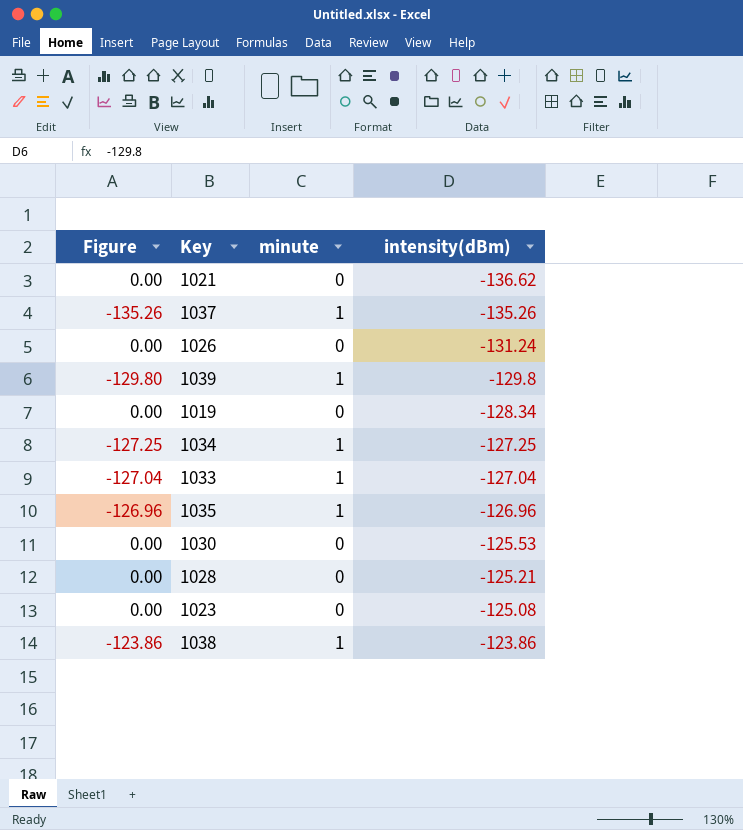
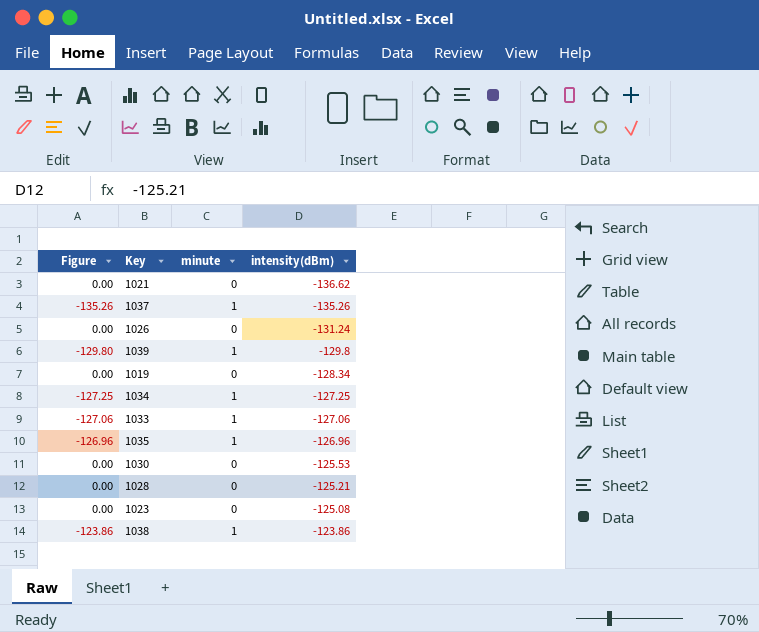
1033 | Figure: -127.04 -> -127.06
1033 | intensity(dBm): -127.04 -> -127.06

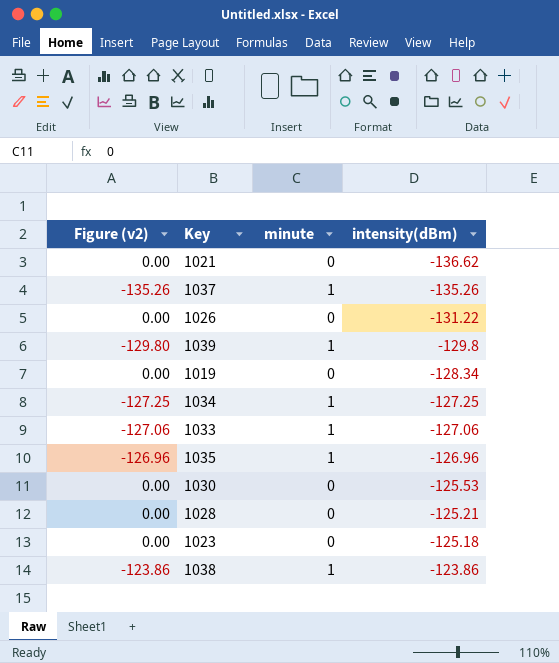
column name: Figure -> Figure (v2)
1026 | intensity(dBm): -131.24 -> -131.22
1023 | intensity(dBm): -125.08 -> -125.18

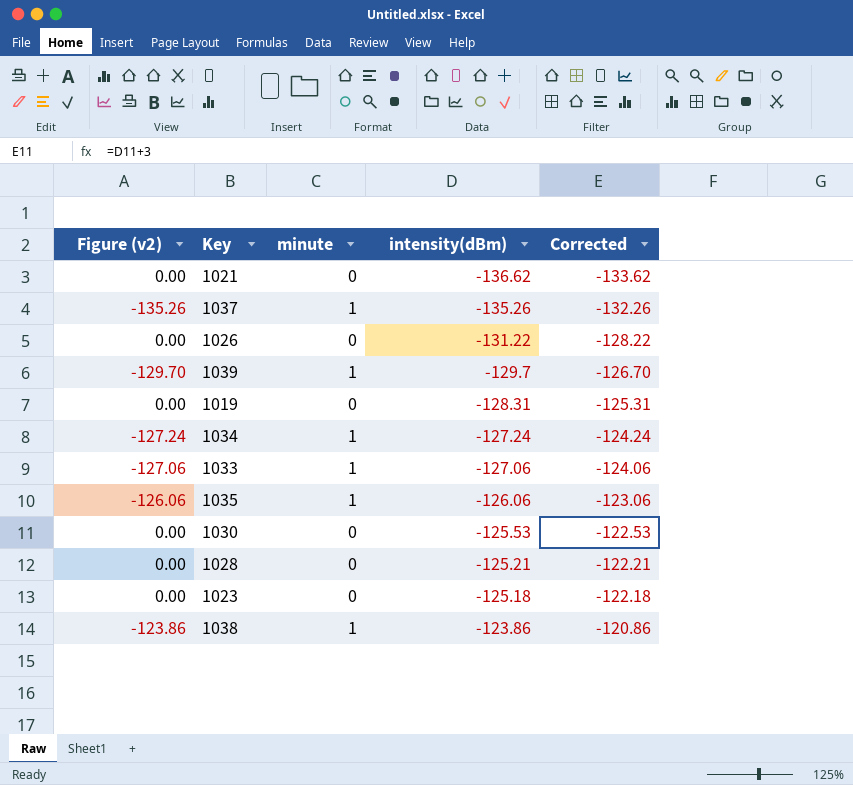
column Corrected | formula: none -> [intensity(dBm)] + 3
1039 | Figure (v2): -129.80 -> -129.70
1039 | intensity(dBm): -129.8 -> -129.7
1019 | intensity(dBm): -128.34 -> -128.31
1034 | Figure (v2): -127.25 -> -127.24
1034 | intensity(dBm): -127.25 -> -127.24
1035 | Figure (v2): -126.96 -> -126.06
1035 | intensity(dBm): -126.96 -> -126.06

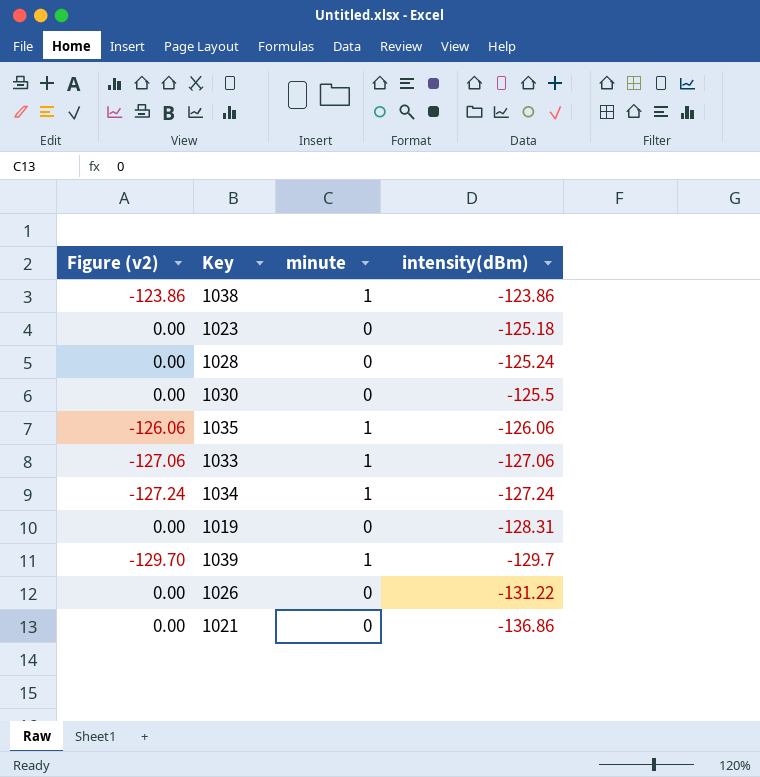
row order: intensity(dBm) ascending -> intensity(dBm) descending
column Corrected | formula: [intensity(dBm)] + 3 -> none
row 1037: -135.26 | 1 | -135.26 | -132.26 -> none
1028 | intensity(dBm): -125.21 -> -125.24
1030 | intensity(dBm): -125.53 -> -125.5
1021 | intensity(dBm): -136.62 -> -136.86

